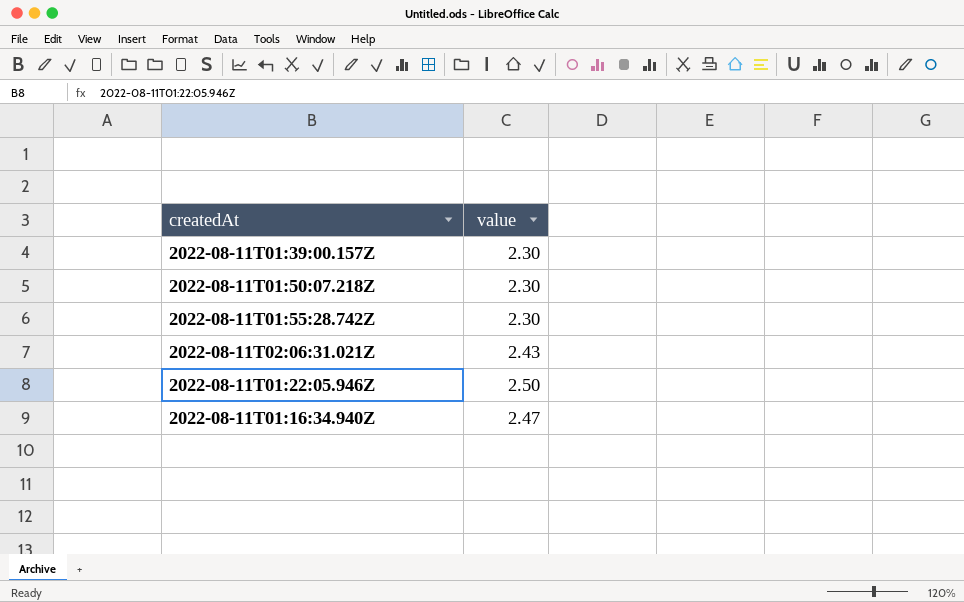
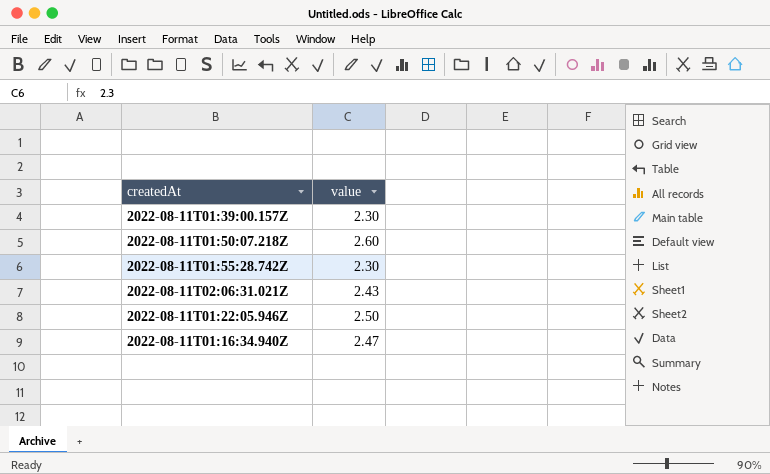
2022-08-11T01:50:07.218Z | value: 2.30 -> 2.60

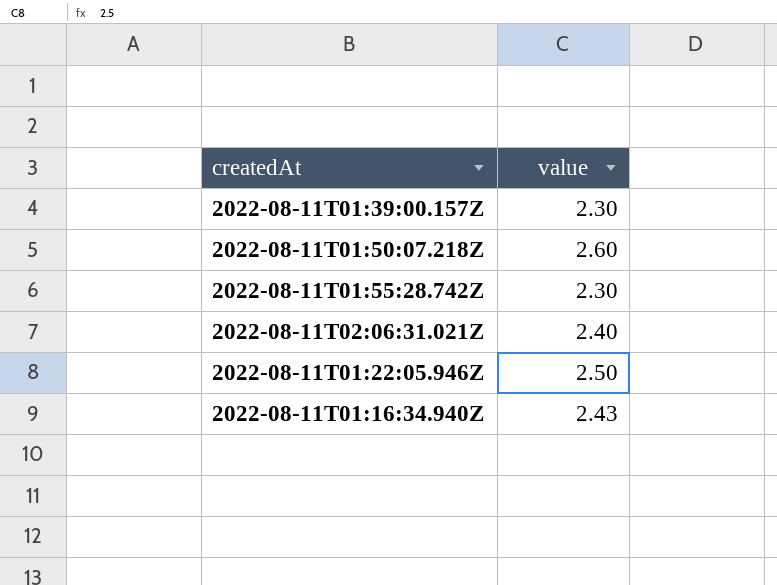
2022-08-11T02:06:31.021Z | value: 2.43 -> 2.40
2022-08-11T01:16:34.940Z | value: 2.47 -> 2.43

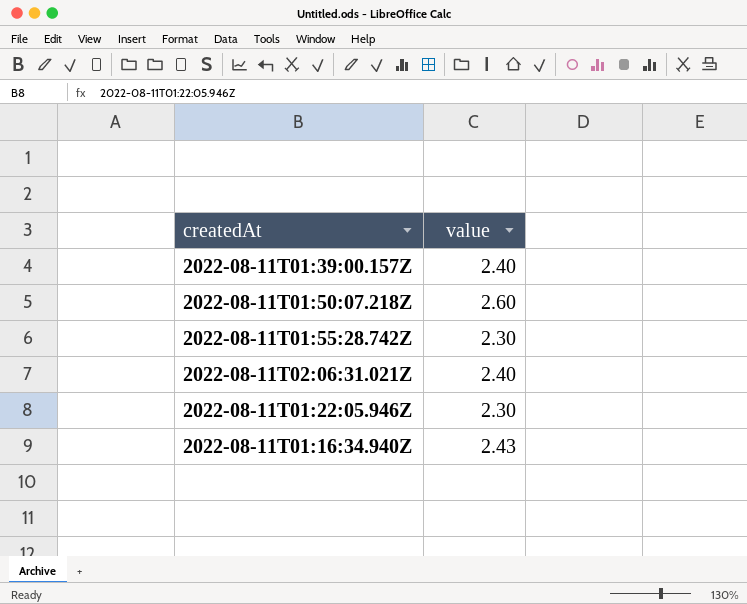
2022-08-11T01:39:00.157Z | value: 2.30 -> 2.40
2022-08-11T01:22:05.946Z | value: 2.50 -> 2.30

